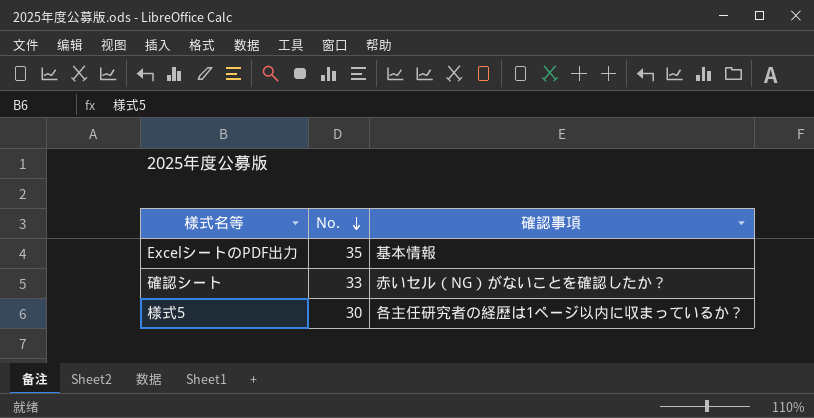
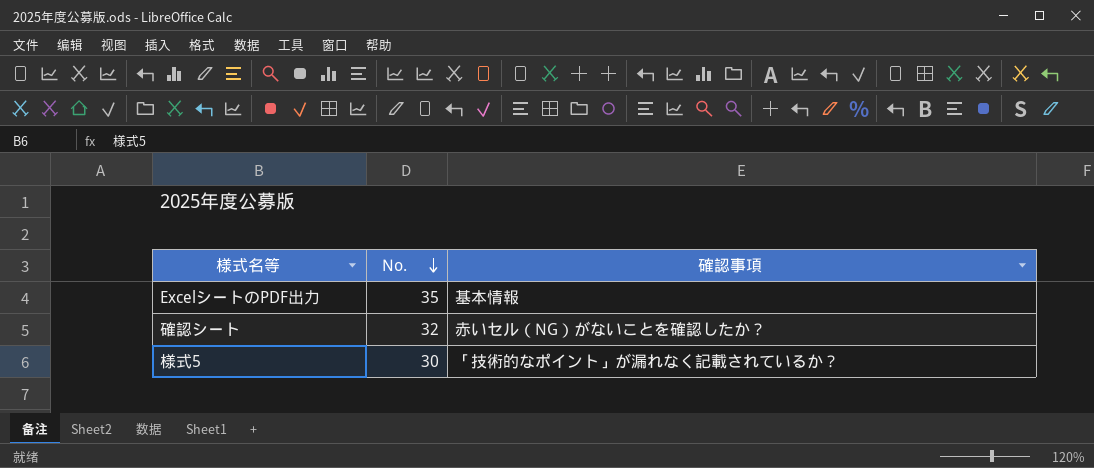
確認シート | No.: 33 -> 32
様式5 | 確認事項: 各主任研究者の経歴は1ページ以内に収まっているか？ -> 「技術的なポイント」が漏れなく記載されているか？

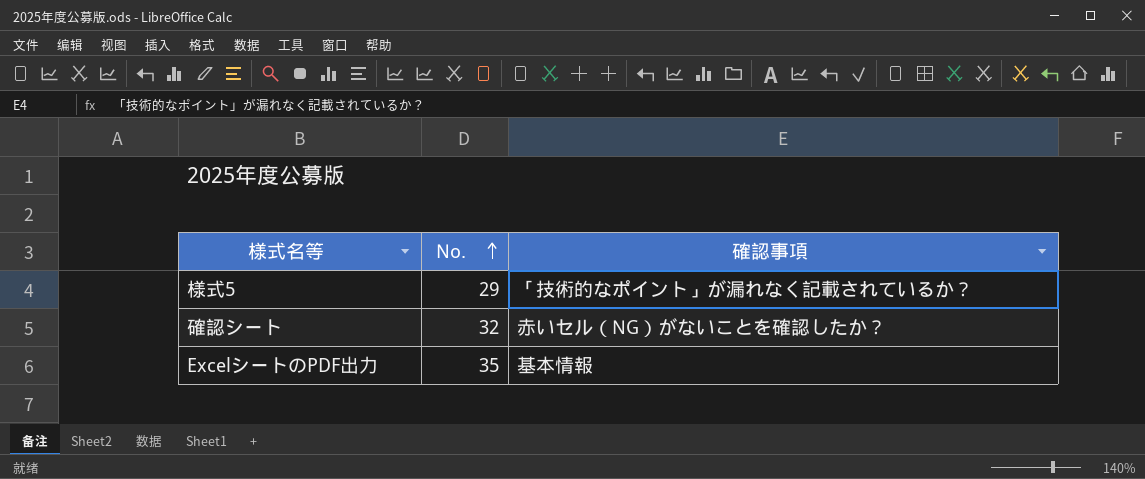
row order: No. descending -> No. ascending
様式5 | No.: 30 -> 29

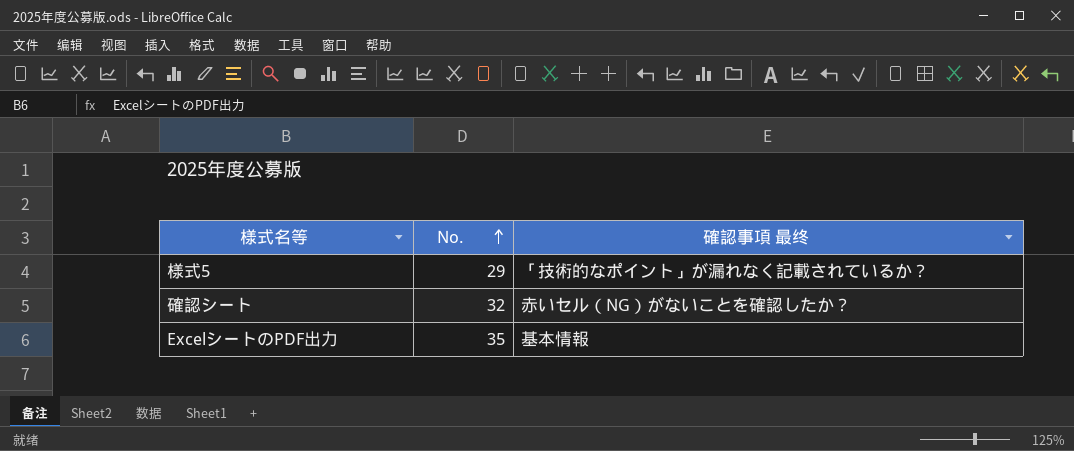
column name: 確認事項 -> 確認事項 最终

